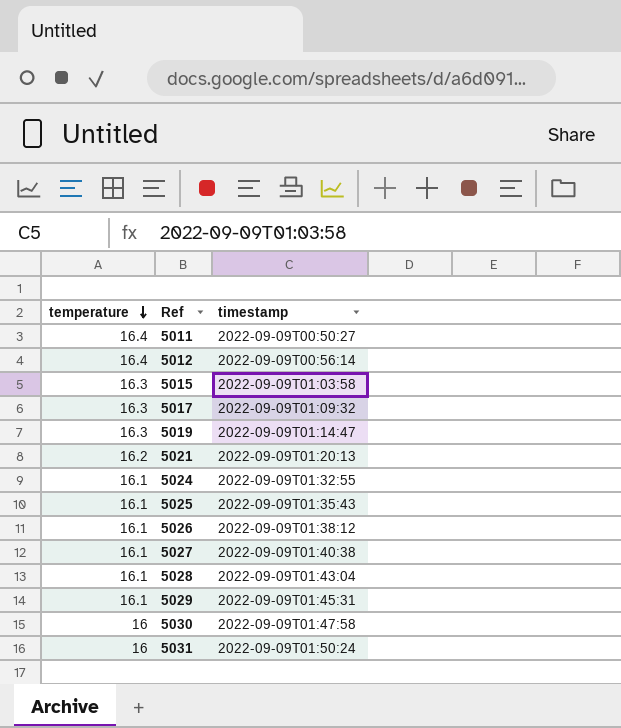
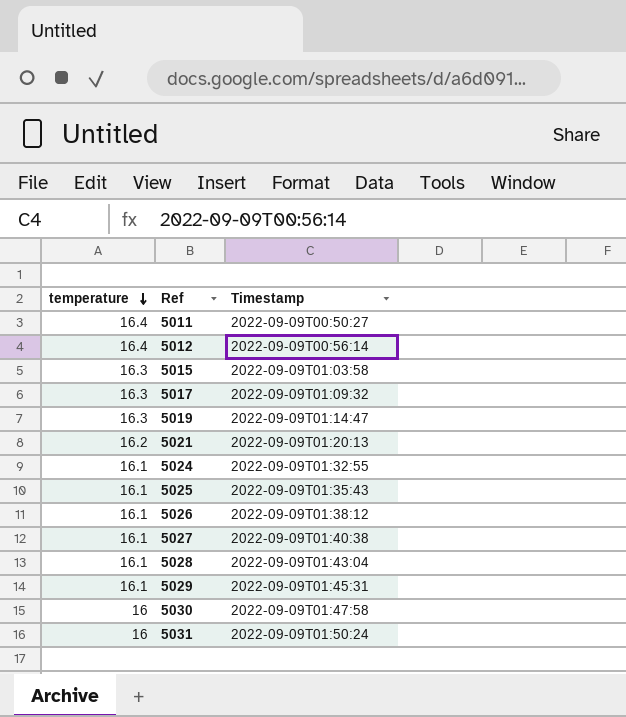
column name: timestamp -> Timestamp

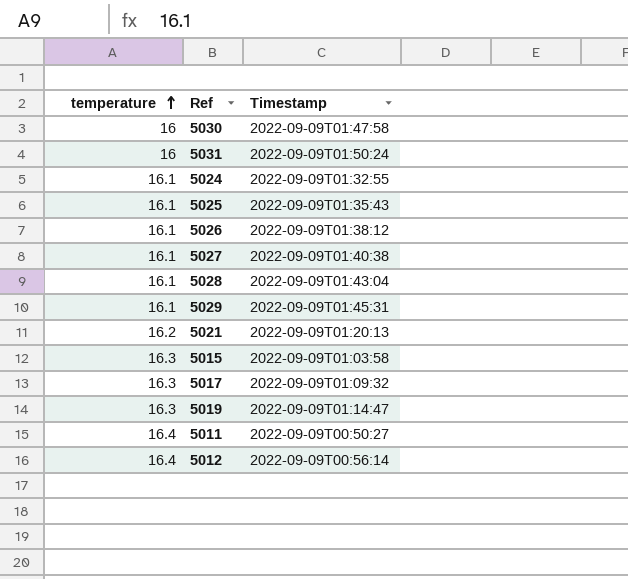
row order: temperature descending -> temperature ascending

